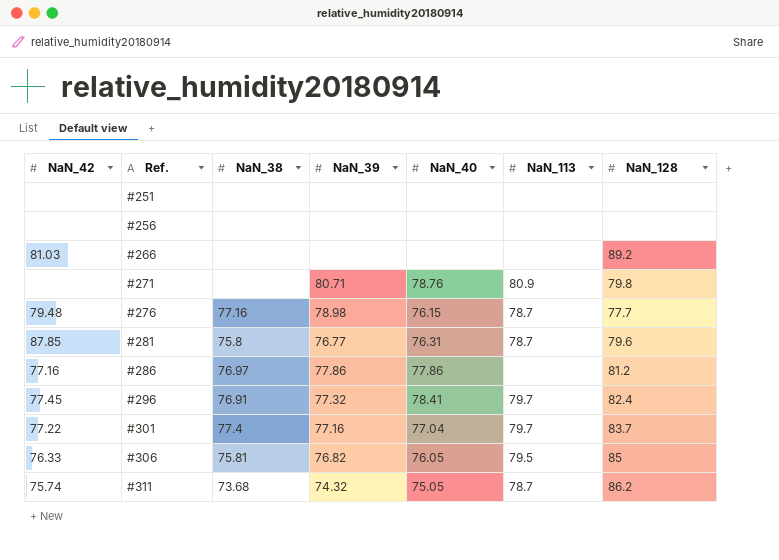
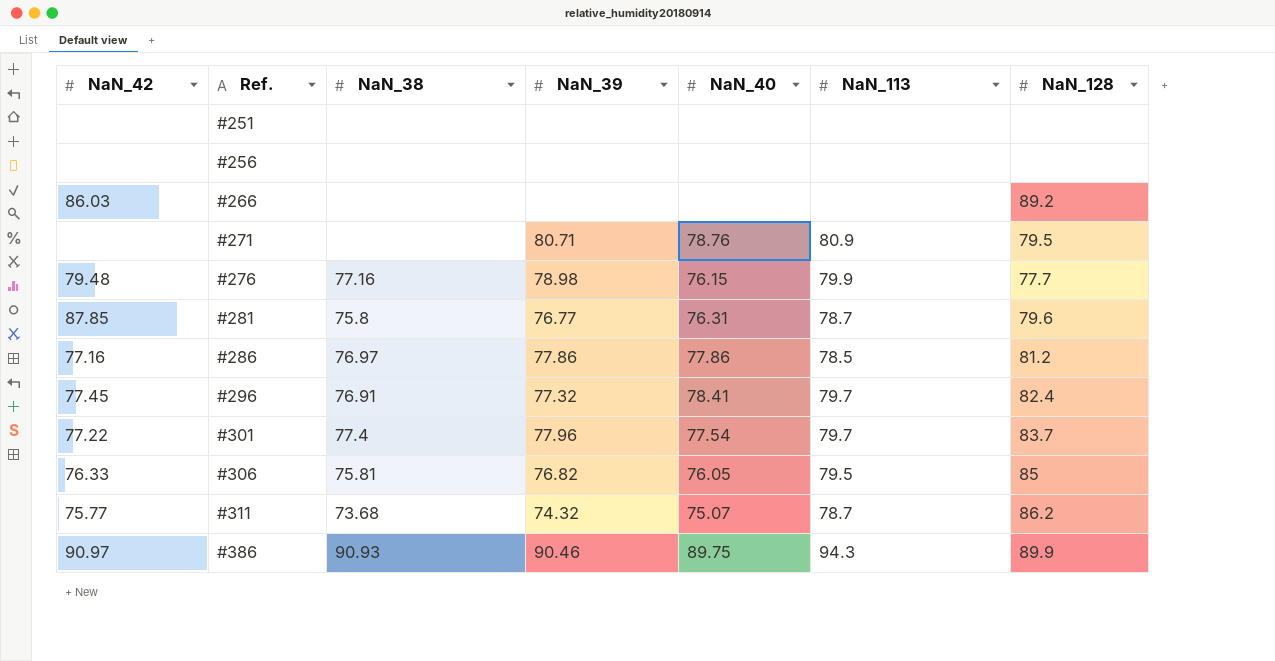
#266 | NaN_42: 81.03 -> 86.03
#271 | NaN_128: 79.8 -> 79.5
#276 | NaN_113: 78.7 -> 79.9
#286 | NaN_113: none -> 78.5
#301 | NaN_39: 77.16 -> 77.96
#301 | NaN_40: 77.04 -> 77.54
#311 | NaN_42: 75.74 -> 75.77
#311 | NaN_40: 75.05 -> 75.07
row #386: none -> 90.97 | 90.93 | 90.46 | 89.75 | 94.3 | 89.9

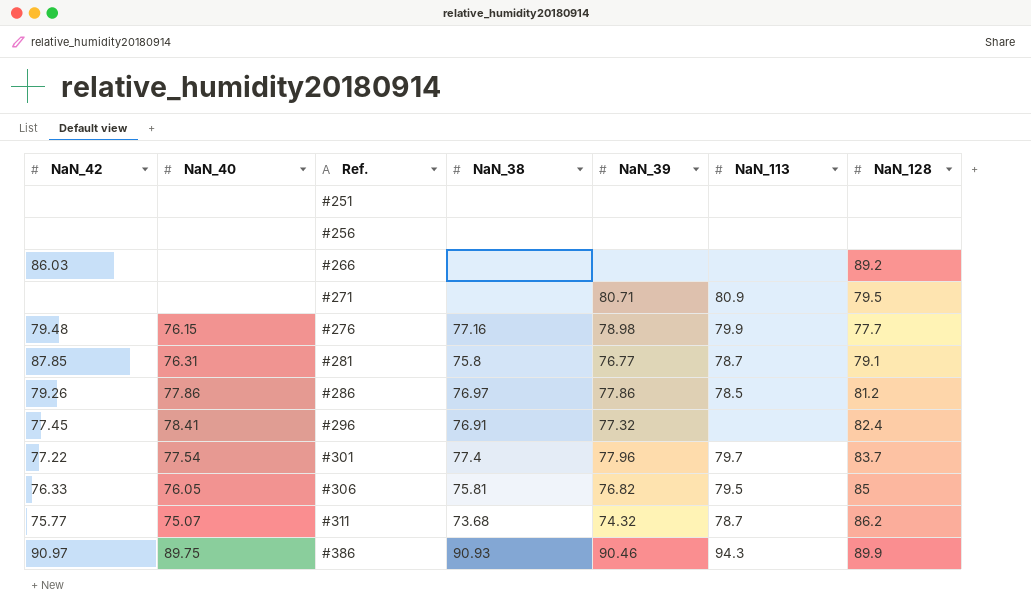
column NaN_40 | position: 5 -> 2
#271 | NaN_40: 78.76 -> none
#281 | NaN_128: 79.6 -> 79.1
#286 | NaN_42: 77.16 -> 79.26
#296 | NaN_113: 79.7 -> none

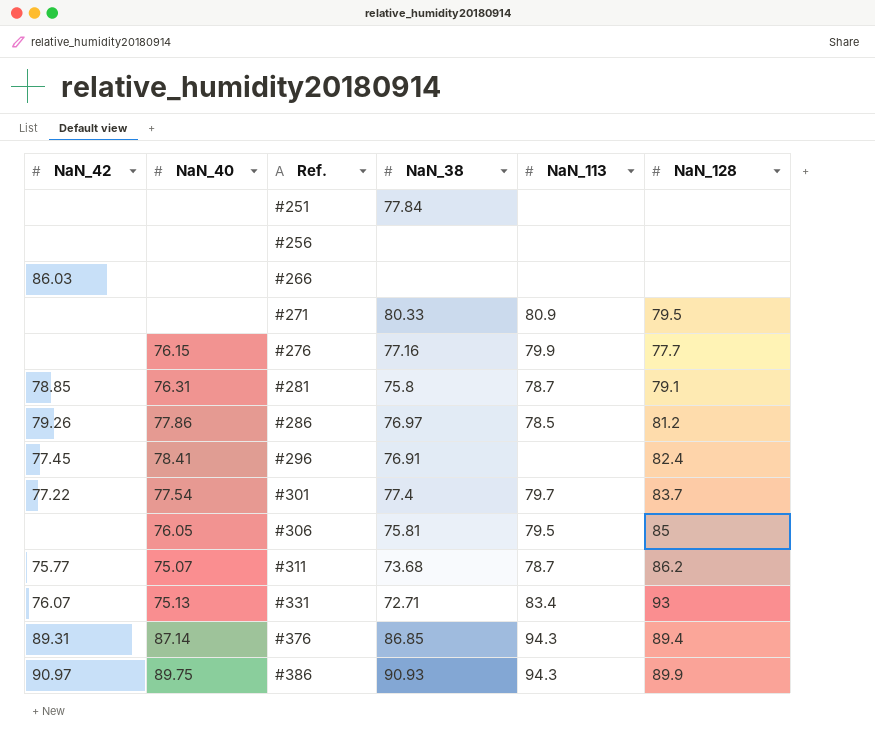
column NaN_39 | position: 5 -> none
#251 | NaN_38: none -> 77.84
#266 | NaN_128: 89.2 -> none
#271 | NaN_38: none -> 80.33
#276 | NaN_42: 79.48 -> none
#281 | NaN_42: 87.85 -> 78.85
#306 | NaN_42: 76.33 -> none
row #331: none -> 76.07 | 75.13 | 72.71 | 83.4 | 93
row #376: none -> 89.31 | 87.14 | 86.85 | 94.3 | 89.4

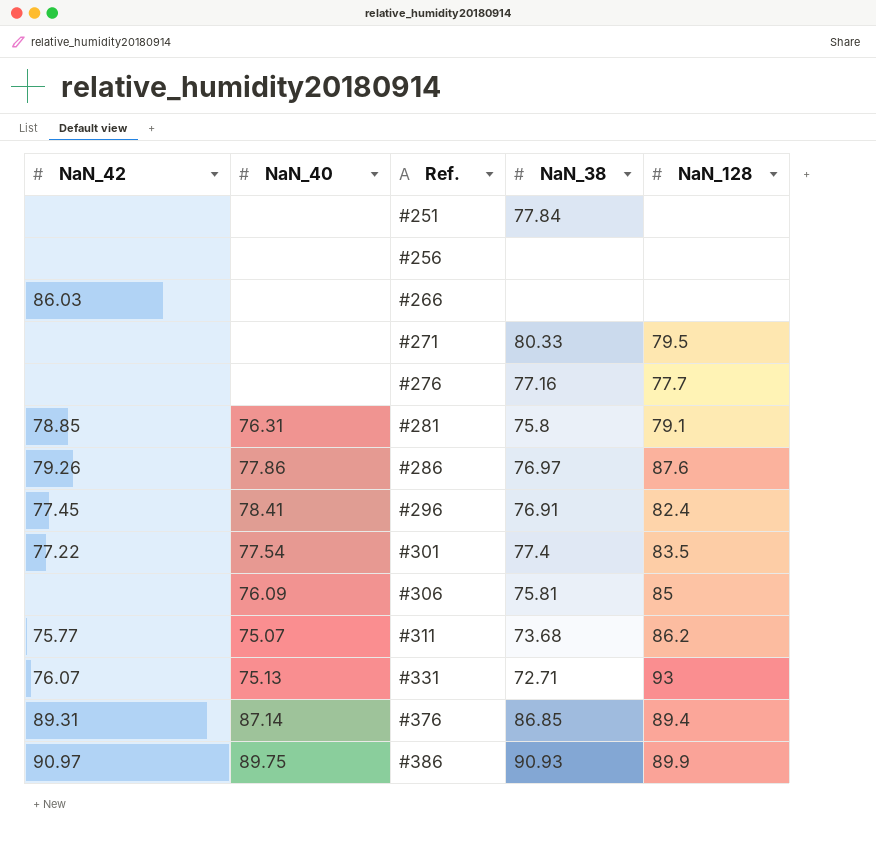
column NaN_113 | position: 5 -> none
#276 | NaN_40: 76.15 -> none
#286 | NaN_128: 81.2 -> 87.6
#301 | NaN_128: 83.7 -> 83.5
#306 | NaN_40: 76.05 -> 76.09

